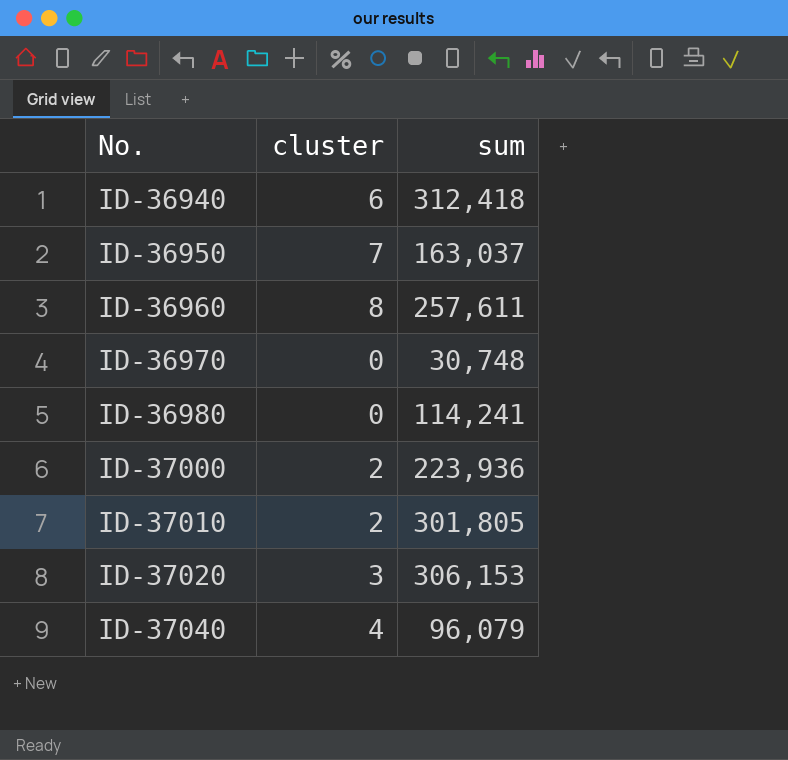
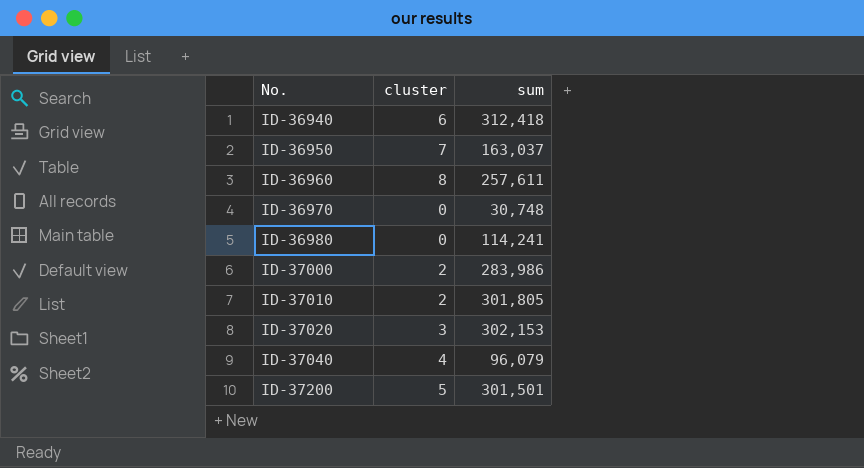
ID-37000 | sum: 223,936 -> 283,986
ID-37020 | sum: 306,153 -> 302,153
row ID-37200: none -> 5 | 301,501

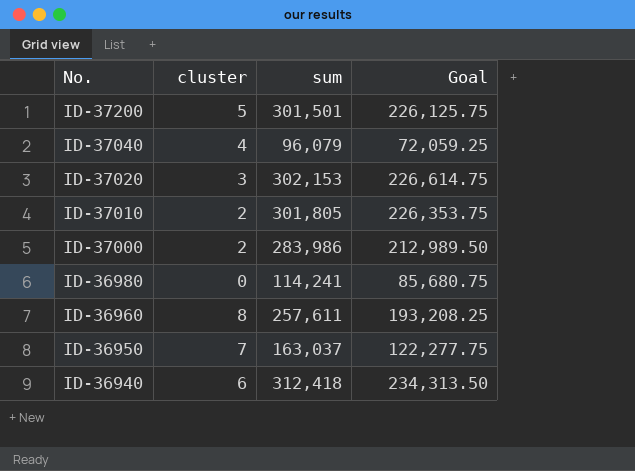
row order: No. ascending -> No. descending
column Goal | formula: none -> [sum] * 0.75
row ID-36970: 0 | 30,748 -> none

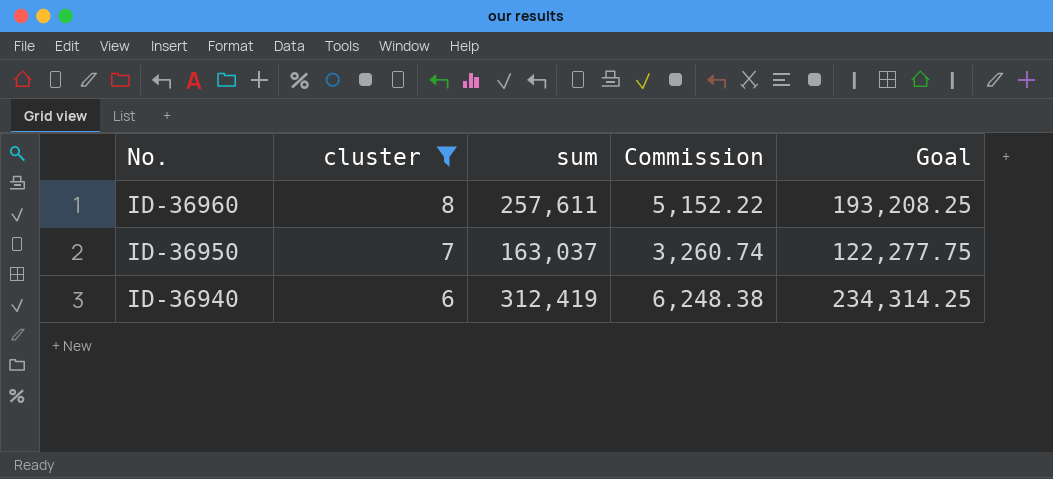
filter: none -> cluster >= 6
column Commission | formula: none -> [sum] * 0.02
ID-36940 | sum: 312,418 -> 312,419
ID-36940 | Goal: 234,313.50 -> 234,314.25

